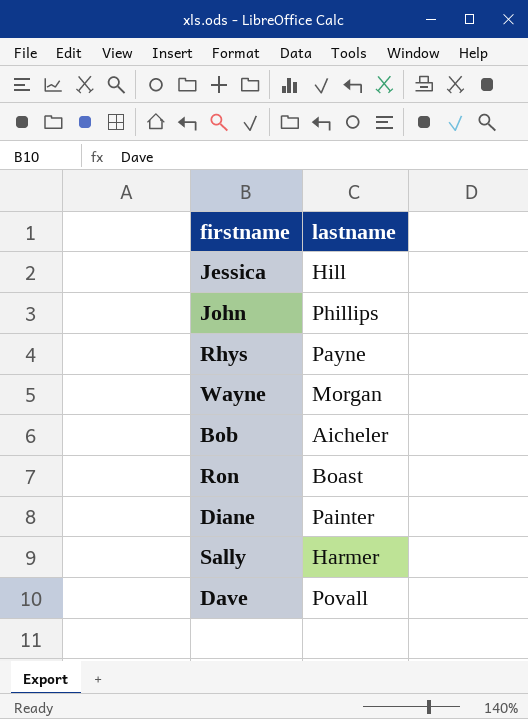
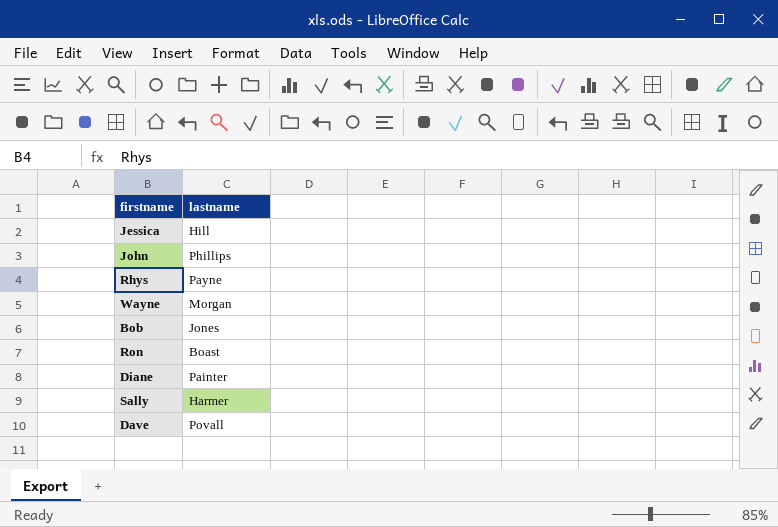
Bob | lastname: Aicheler -> Jones

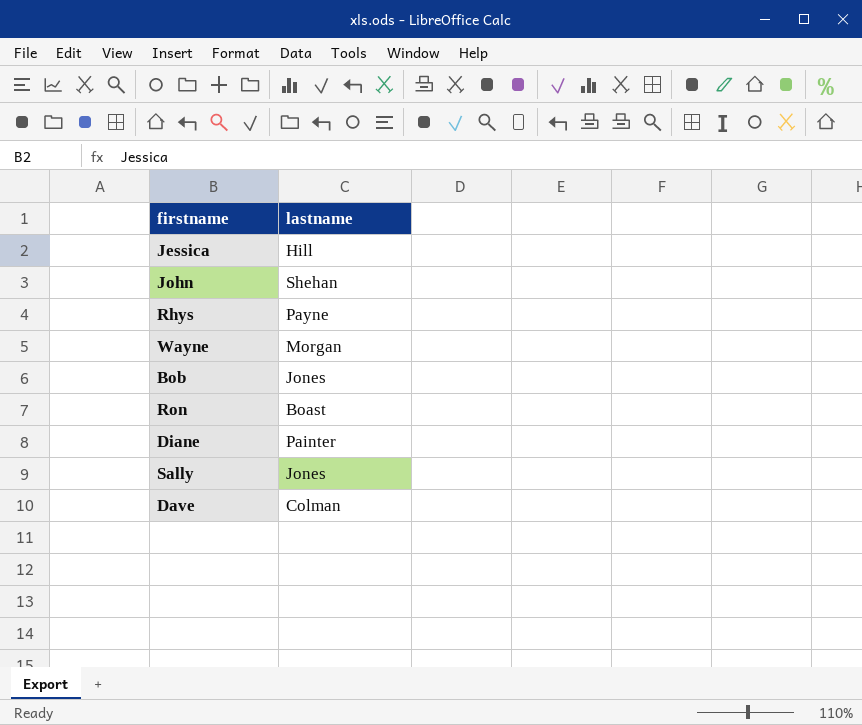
John | lastname: Phillips -> Shehan
Sally | lastname: Harmer -> Jones
Dave | lastname: Povall -> Colman

